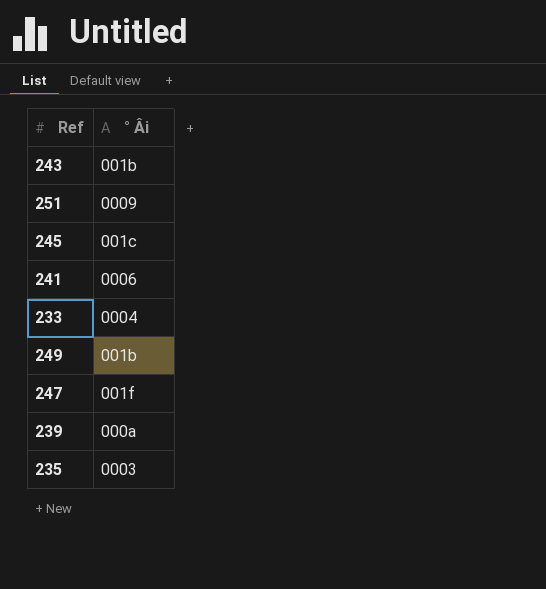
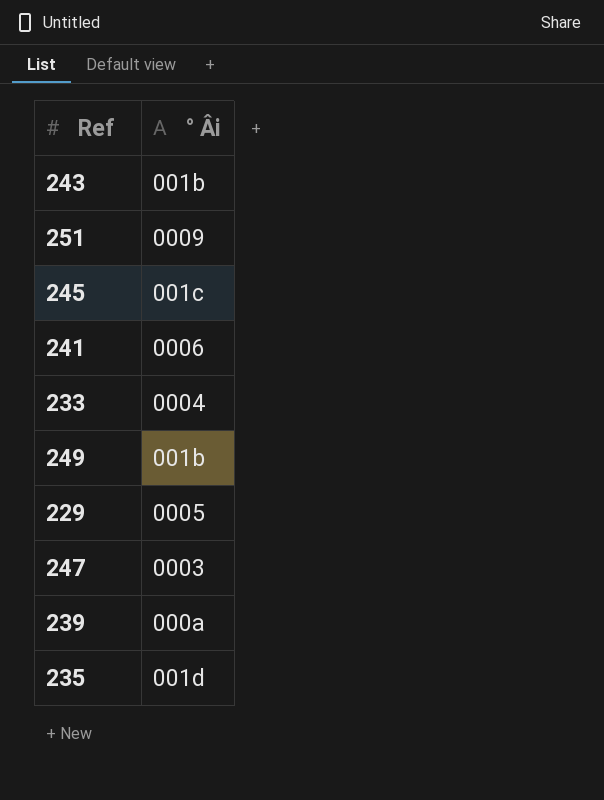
row 229: none -> 0005
247 | ° Âi: 001f -> 0003
235 | ° Âi: 0003 -> 001d

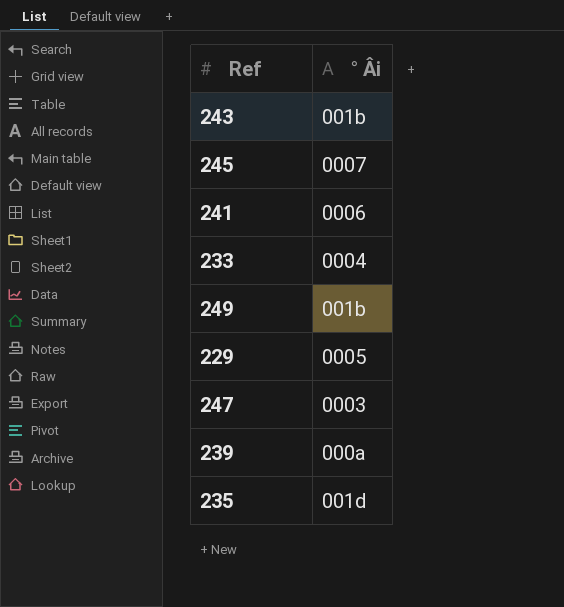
row 251: 0009 -> none
245 | ° Âi: 001c -> 0007

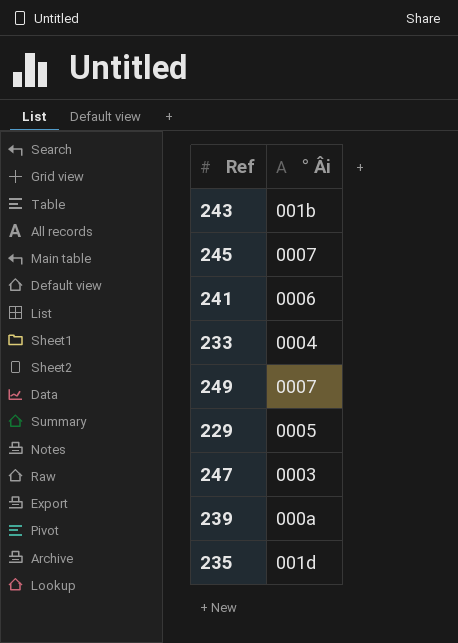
249 | ° Âi: 001b -> 0007

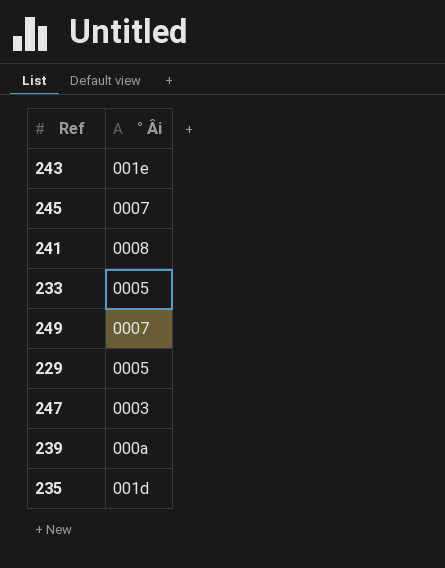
243 | ° Âi: 001b -> 001e
241 | ° Âi: 0006 -> 0008
233 | ° Âi: 0004 -> 0005

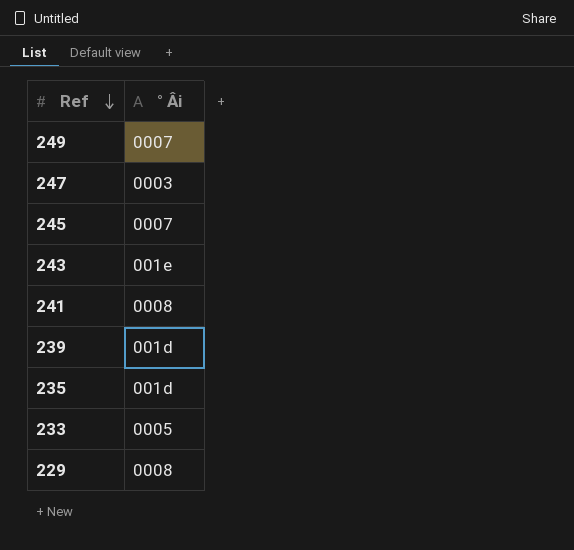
row order: none -> Ref descending
239 | ° Âi: 000a -> 001d
229 | ° Âi: 0005 -> 0008

